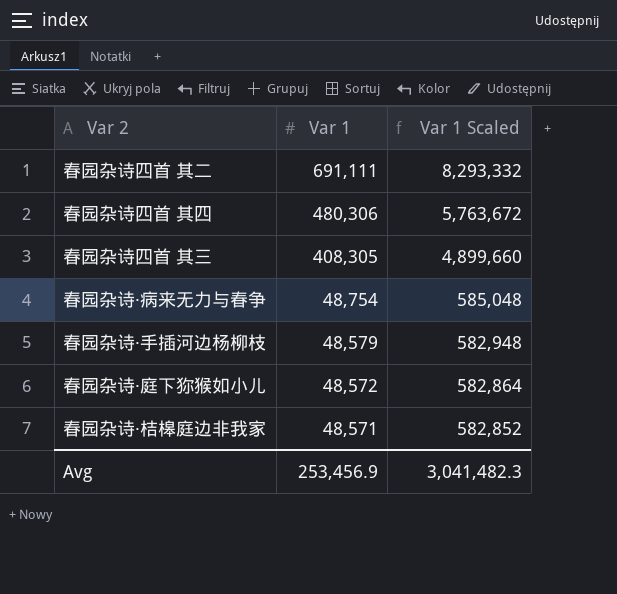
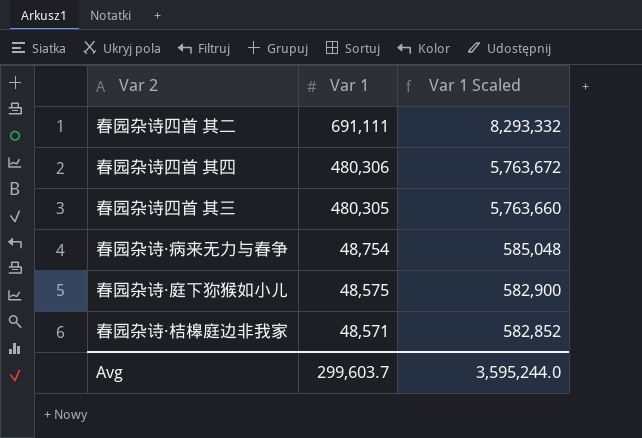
row 春园杂诗·手插河边杨柳枝: 48,579 | 582,948 -> none
春园杂诗四首 其三 | Var 1: 408,305 -> 480,305
春园杂诗四首 其三 | Var 1 Scaled: 4,899,660 -> 5,763,660
春园杂诗·庭下狝猴如小儿 | Var 1: 48,572 -> 48,575
春园杂诗·庭下狝猴如小儿 | Var 1 Scaled: 582,864 -> 582,900
Avg | Var 1: 253,456.9 -> 299,603.7
Avg | Var 1 Scaled: 3,041,482.3 -> 3,595,244.0

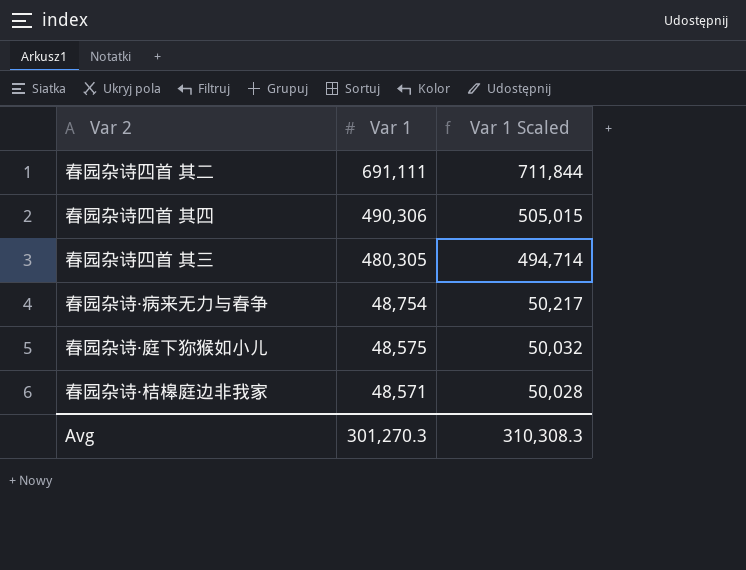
column Var 1 Scaled | formula: [Var 1] * 12 -> [Var 1] * 1.03
春园杂诗四首 其四 | Var 1: 480,306 -> 490,306
Avg | Var 1: 299,603.7 -> 301,270.3
Avg | Var 1 Scaled: 3,595,244.0 -> 310,308.3

